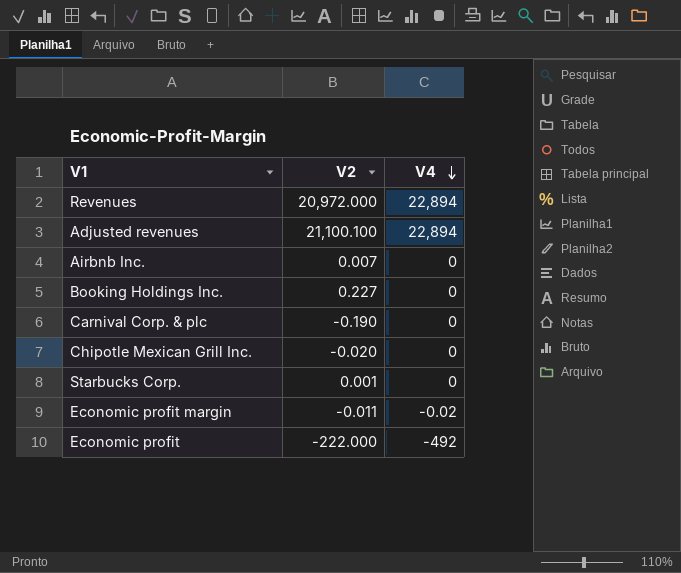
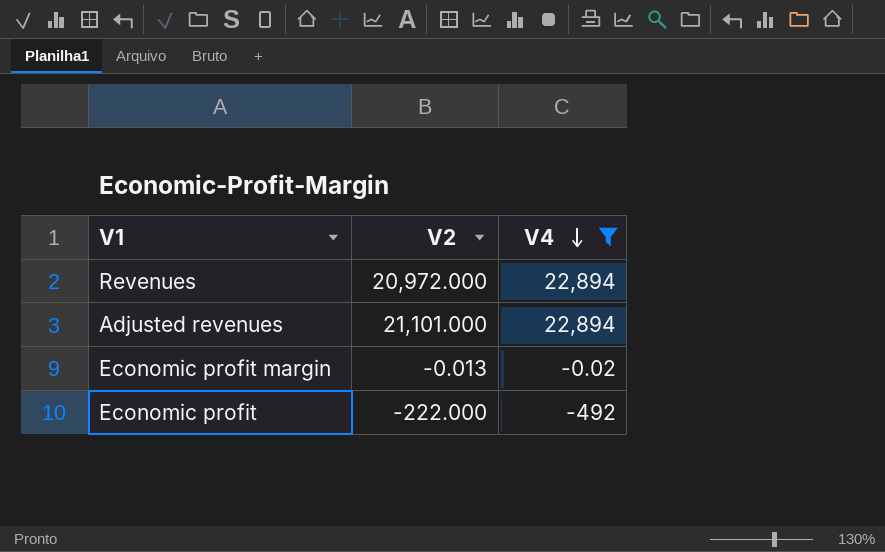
filter: none -> V4 != 0
Adjusted revenues | V2: 21,100.100 -> 21,101.000
Economic profit margin | V2: -0.011 -> -0.013

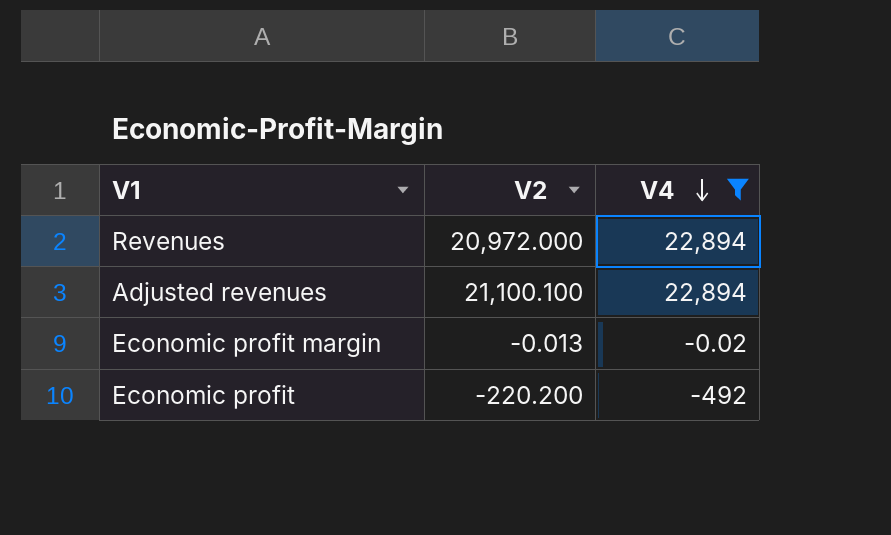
Adjusted revenues | V2: 21,101.000 -> 21,100.100
Economic profit | V2: -222.000 -> -220.200

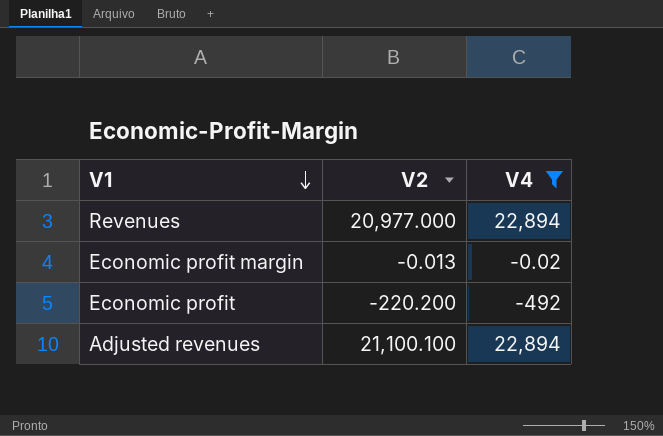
row order: V4 descending -> V1 descending
Revenues | V2: 20,972.000 -> 20,977.000

